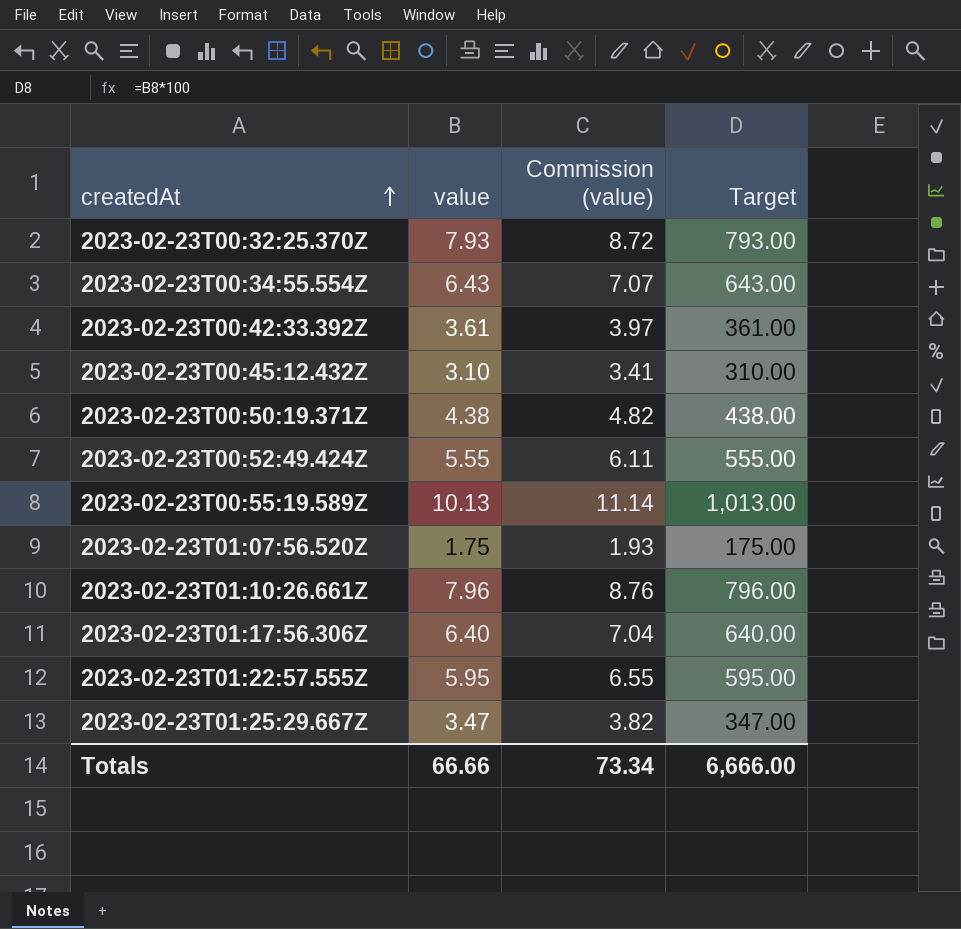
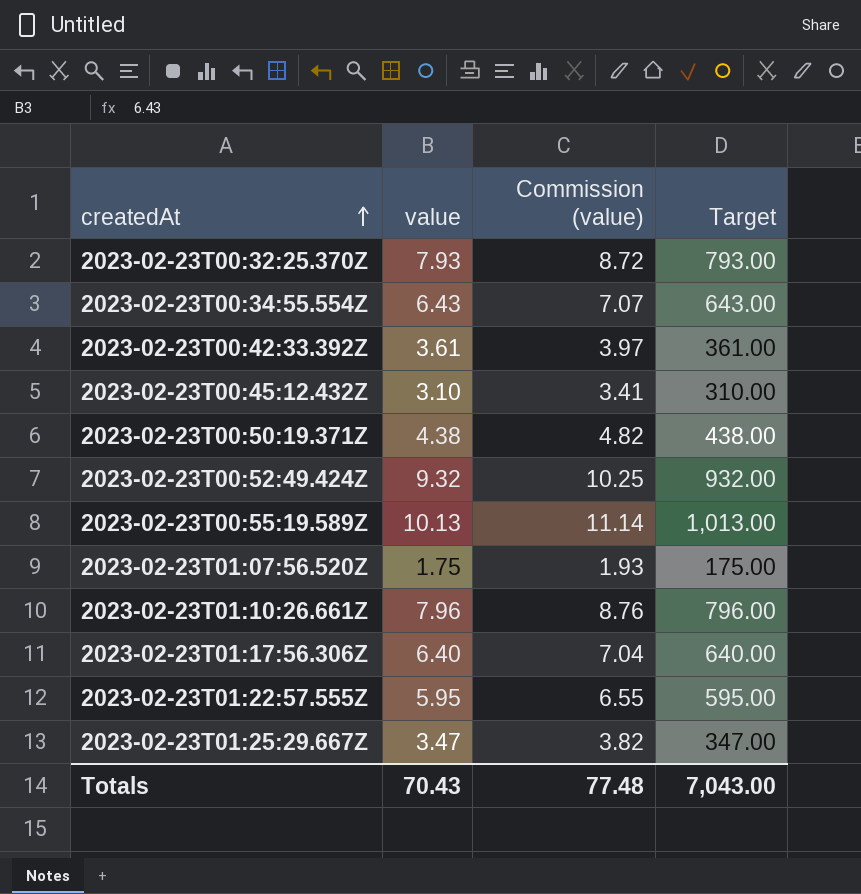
2023-02-23T00:52:49.424Z | value: 5.55 -> 9.32
2023-02-23T00:52:49.424Z | Commission (value): 6.11 -> 10.25
2023-02-23T00:52:49.424Z | Target: 555.00 -> 932.00
Totals | value: 66.66 -> 70.43
Totals | Commission (value): 73.34 -> 77.48
Totals | Target: 6,666.00 -> 7,043.00

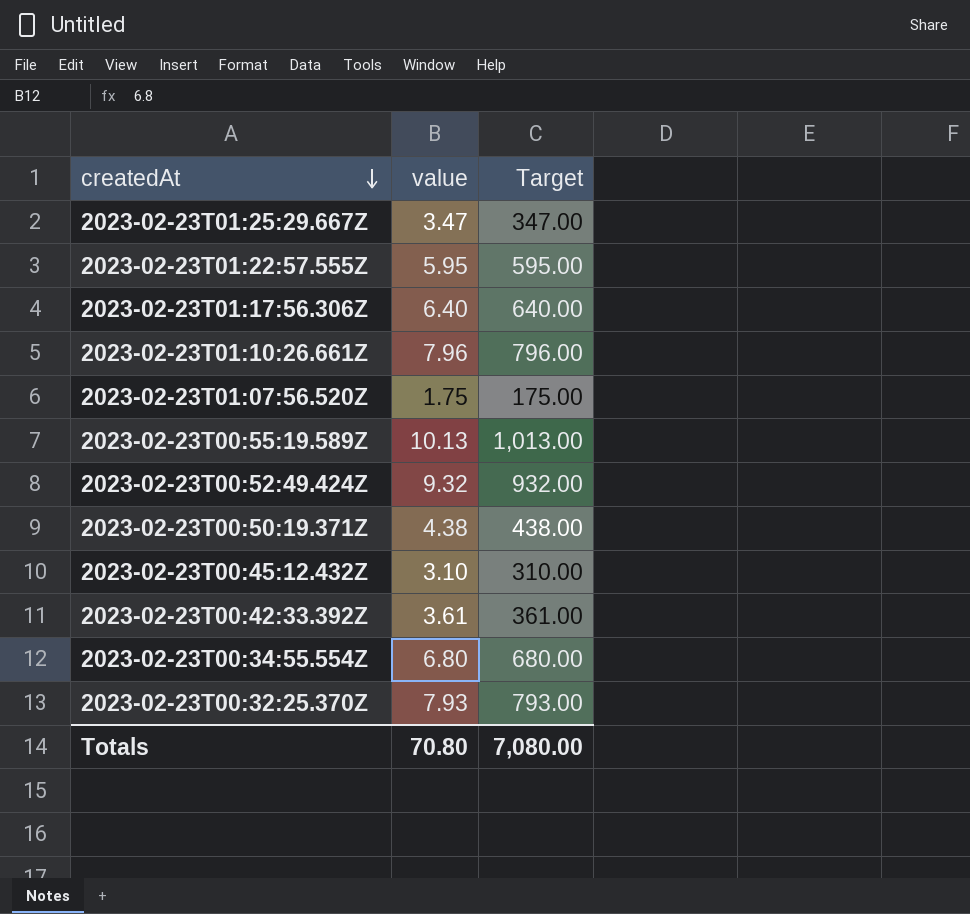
row order: createdAt ascending -> createdAt descending
column Commission (value) | formula: [value] * 1.1 -> none
2023-02-23T00:34:55.554Z | value: 6.43 -> 6.80
2023-02-23T00:34:55.554Z | Target: 643.00 -> 680.00
Totals | value: 70.43 -> 70.80
Totals | Target: 7,043.00 -> 7,080.00

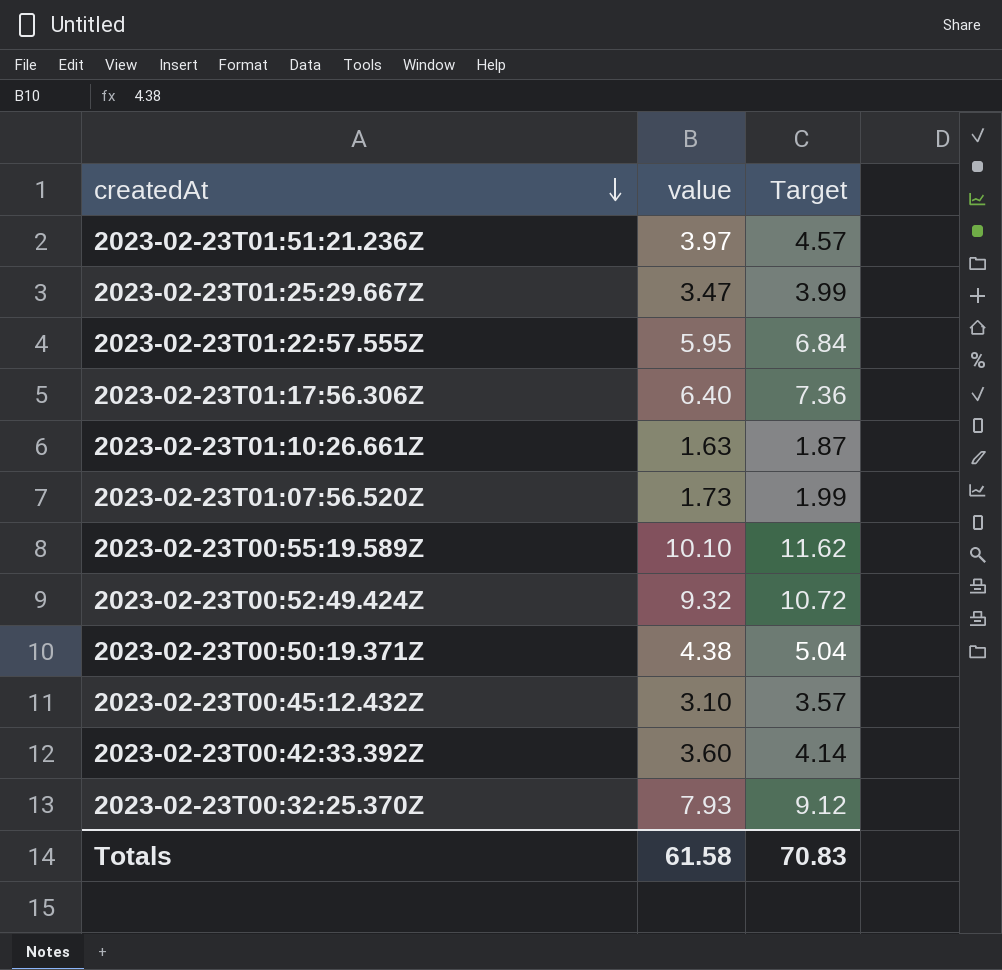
column Target | formula: [value] * 100 -> [value] * 1.15
row 2023-02-23T00:34:55.554Z: 6.80 | 680.00 -> none
row 2023-02-23T01:51:21.236Z: none -> 3.97 | 4.57
2023-02-23T01:10:26.661Z | value: 7.96 -> 1.63
2023-02-23T01:07:56.520Z | value: 1.75 -> 1.73
2023-02-23T00:55:19.589Z | value: 10.13 -> 10.10
2023-02-23T00:42:33.392Z | value: 3.61 -> 3.60
Totals | value: 70.80 -> 61.58
Totals | Target: 7,080.00 -> 70.83

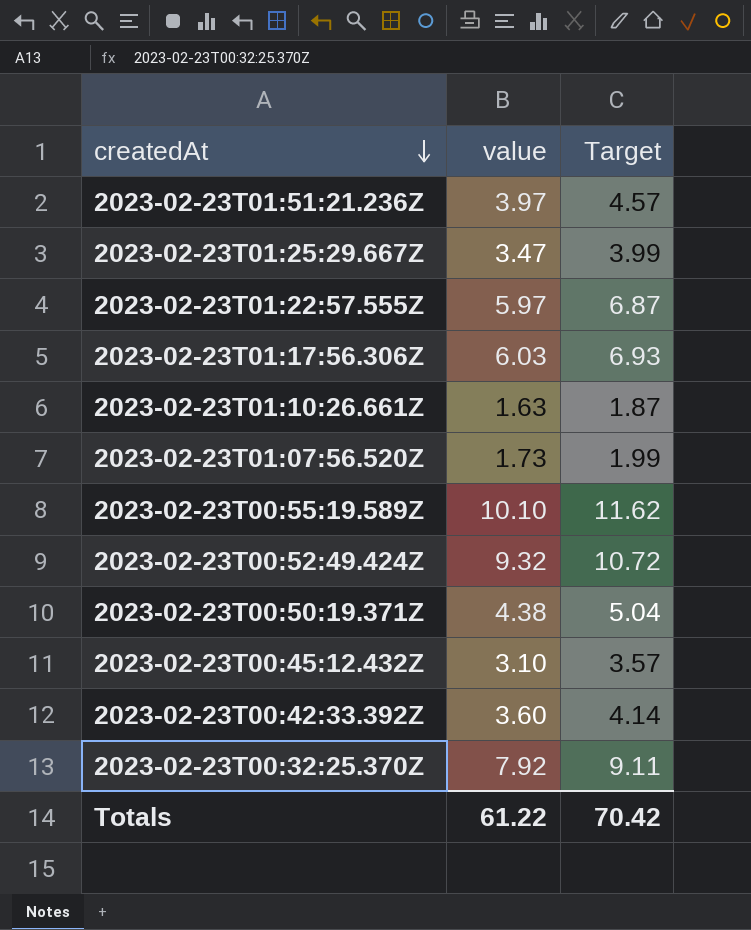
2023-02-23T01:22:57.555Z | value: 5.95 -> 5.97
2023-02-23T01:22:57.555Z | Target: 6.84 -> 6.87
2023-02-23T01:17:56.306Z | value: 6.40 -> 6.03
2023-02-23T01:17:56.306Z | Target: 7.36 -> 6.93
2023-02-23T00:32:25.370Z | value: 7.93 -> 7.92
2023-02-23T00:32:25.370Z | Target: 9.12 -> 9.11
Totals | value: 61.58 -> 61.22
Totals | Target: 70.83 -> 70.42

